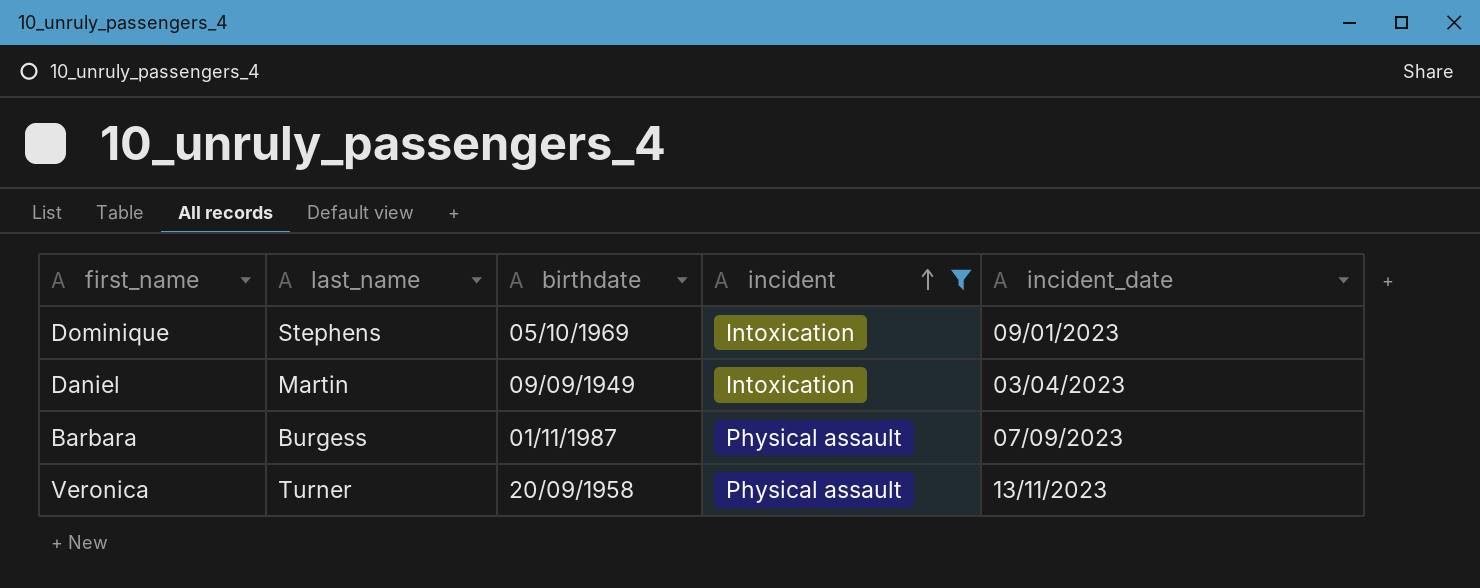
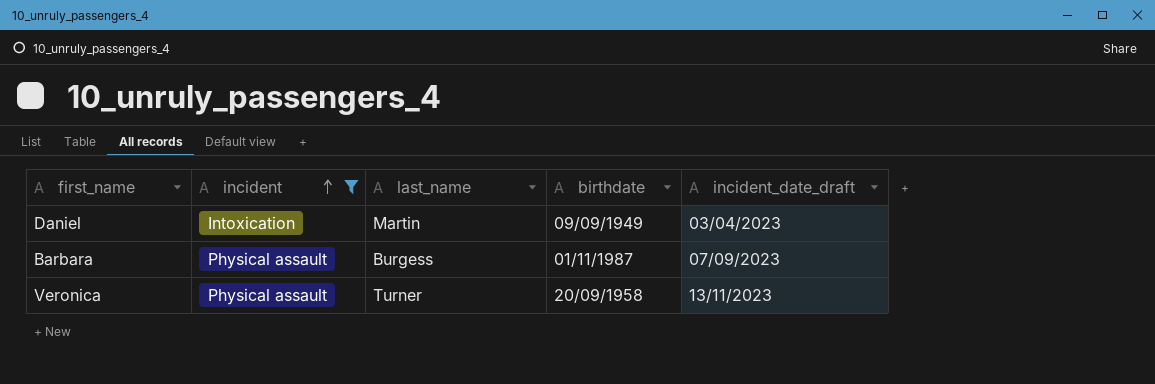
column incident | position: 4 -> 2
column name: incident_date -> incident_date_draft
row Dominique: Stephens | 05/10/1969 | Intoxication | 09/01/2023 -> none

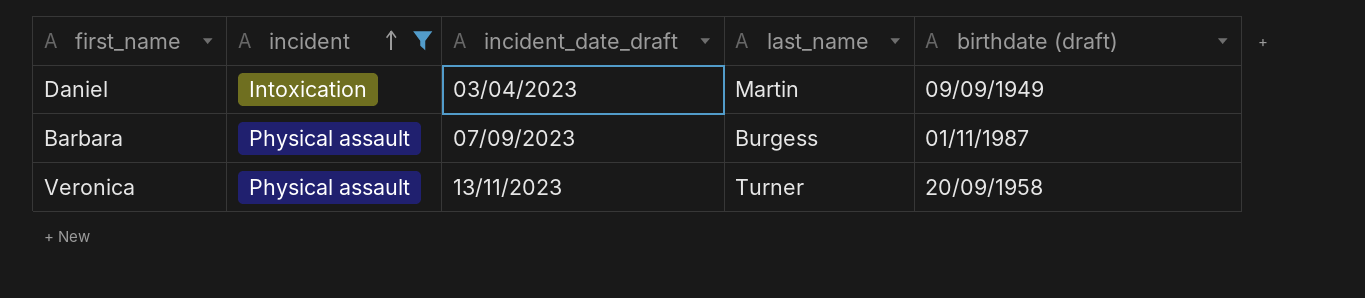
column incident_date_draft | position: 5 -> 3
column name: birthdate -> birthdate (draft)

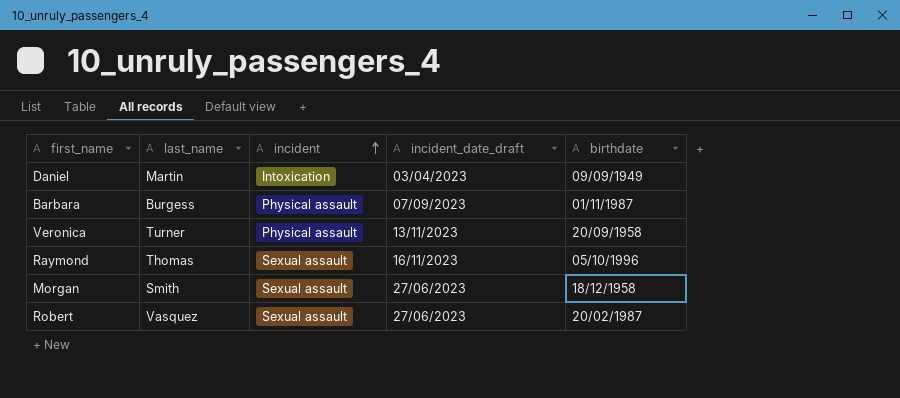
filter: incident != Sexual assault -> none
column last_name | position: 4 -> 2
column name: birthdate (draft) -> birthdate

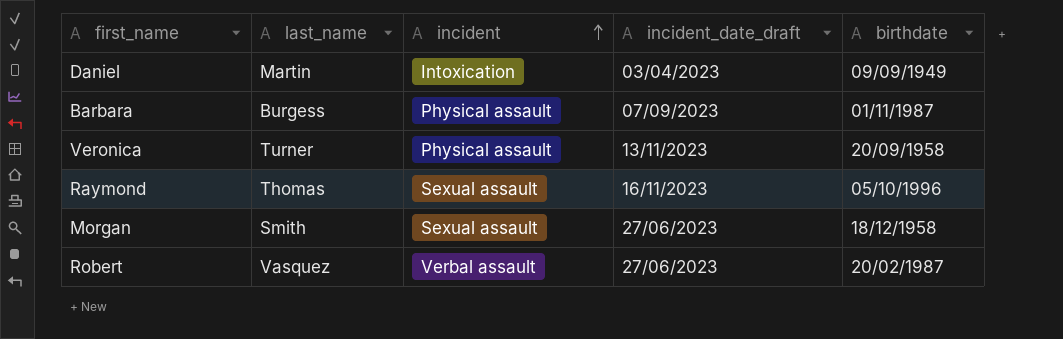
Robert | incident: Sexual assault -> Verbal assault

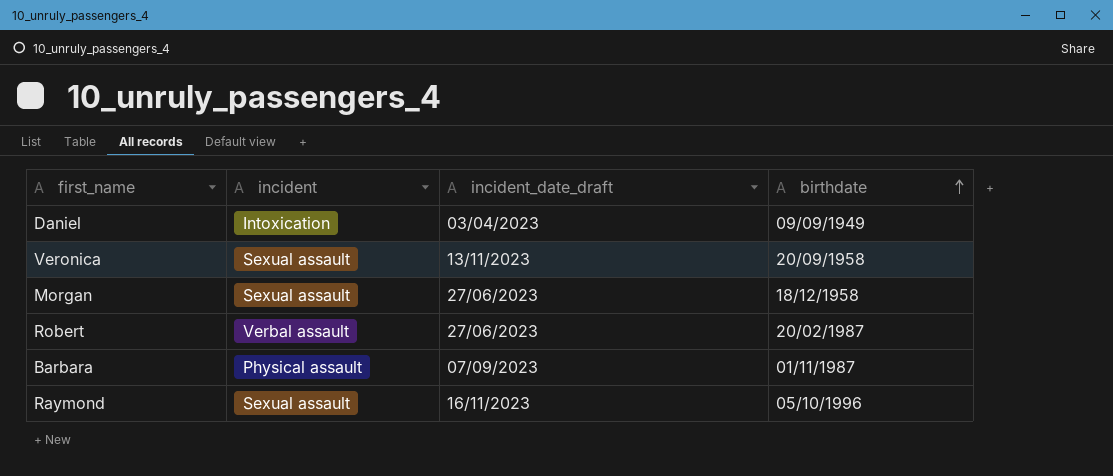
row order: incident ascending -> birthdate ascending
column last_name | position: 2 -> none
Veronica | incident: Physical assault -> Sexual assault

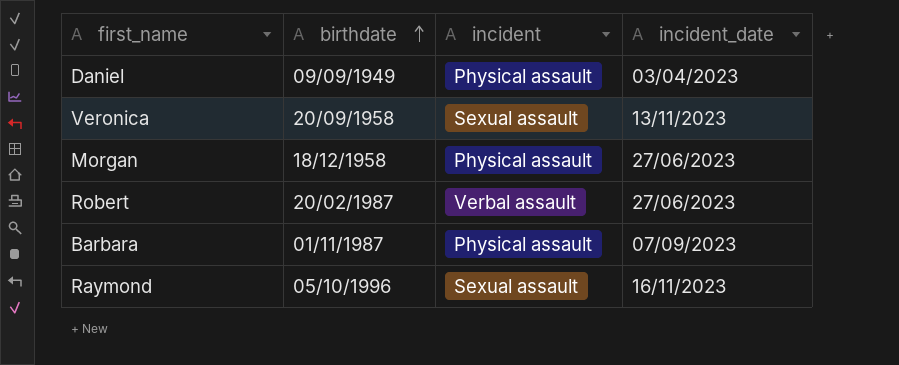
column birthdate | position: 4 -> 2
column name: incident_date_draft -> incident_date
Daniel | incident: Intoxication -> Physical assault
Morgan | incident: Sexual assault -> Physical assault

